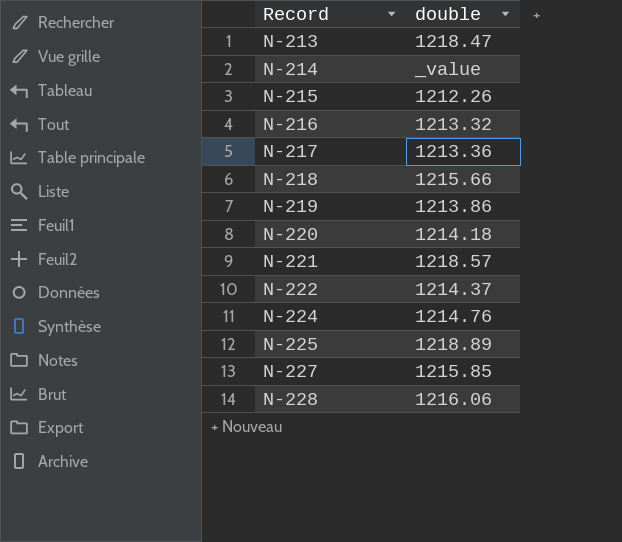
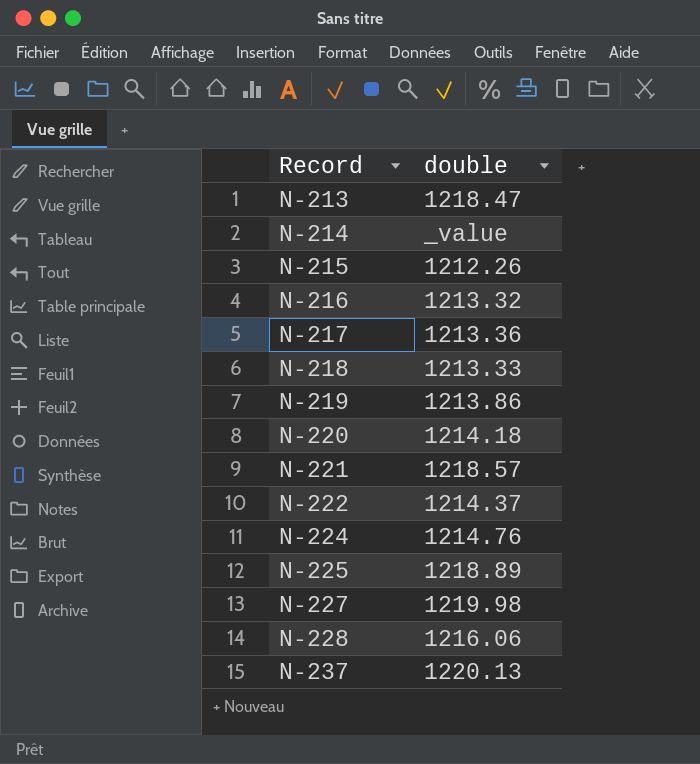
N-218 | double: 1215.66 -> 1213.33
N-227 | double: 1215.85 -> 1219.98
row N-237: none -> 1220.13

